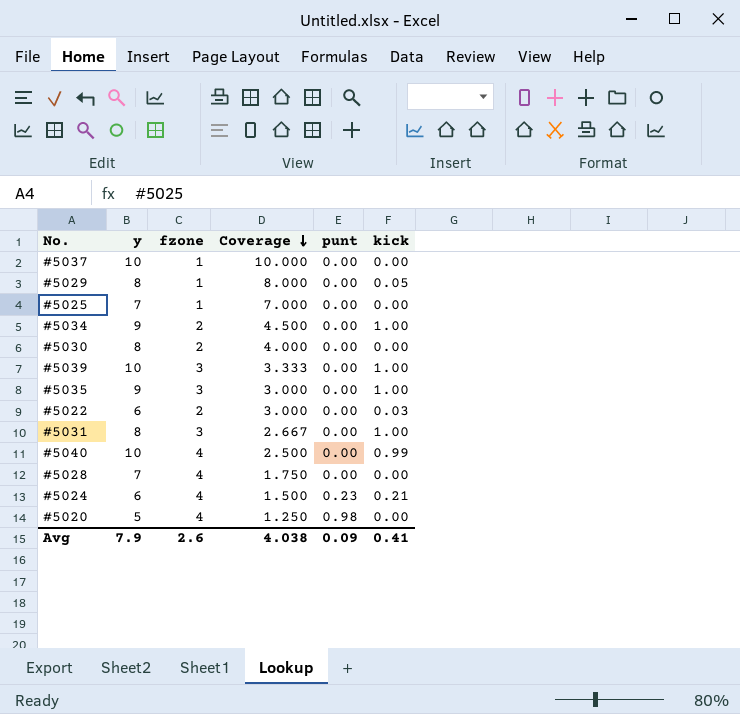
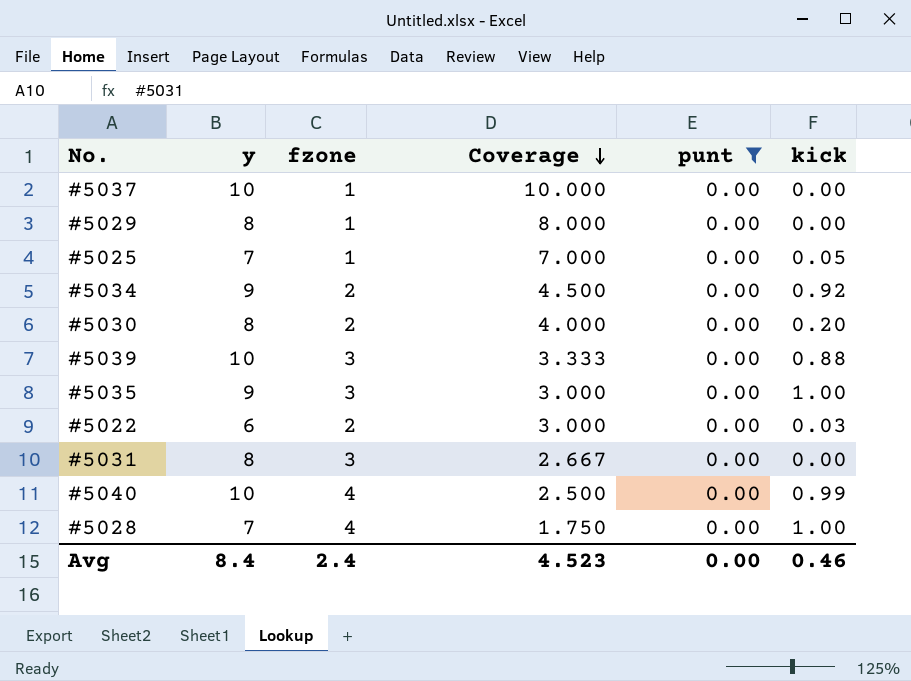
filter: none -> punt = 0.00
#5029 | kick: 0.05 -> 0.00
#5025 | kick: 0.00 -> 0.05
#5034 | kick: 1.00 -> 0.92
#5030 | kick: 0.00 -> 0.20
#5039 | kick: 1.00 -> 0.88
#5031 | kick: 1.00 -> 0.00
#5028 | kick: 0.00 -> 1.00
Avg | y: 7.9 -> 8.4
Avg | fzone: 2.6 -> 2.4
Avg | Coverage: 4.038 -> 4.523
Avg | punt: 0.09 -> 0.00
Avg | kick: 0.41 -> 0.46

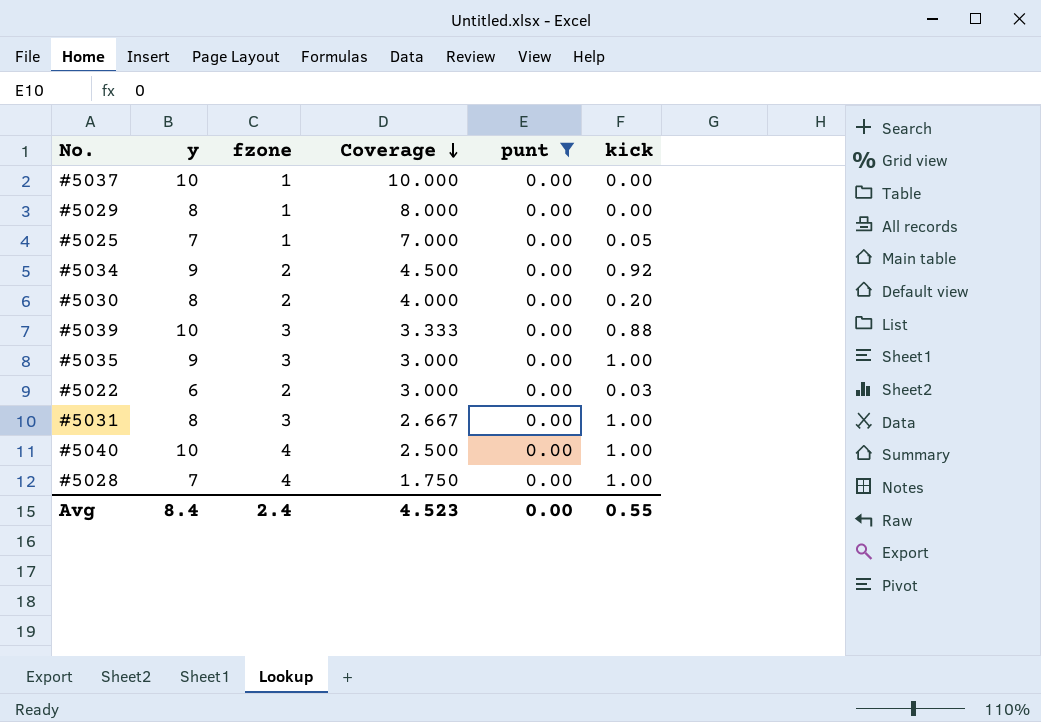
#5031 | kick: 0.00 -> 1.00
#5040 | kick: 0.99 -> 1.00
Avg | kick: 0.46 -> 0.55

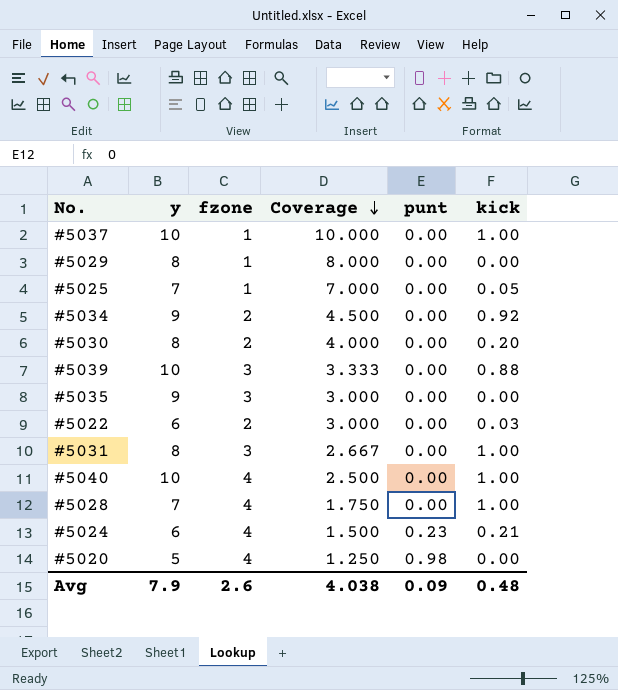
filter: punt = 0.00 -> none
#5037 | kick: 0.00 -> 1.00
#5035 | kick: 1.00 -> 0.00
Avg | y: 8.4 -> 7.9
Avg | fzone: 2.4 -> 2.6
Avg | Coverage: 4.523 -> 4.038
Avg | punt: 0.00 -> 0.09
Avg | kick: 0.55 -> 0.48

